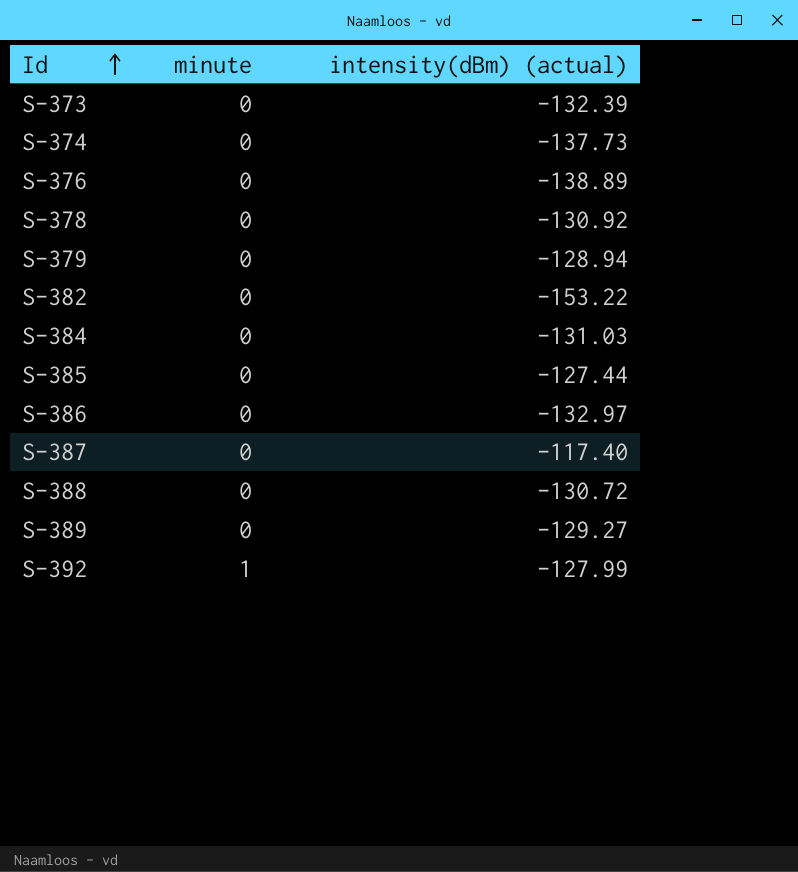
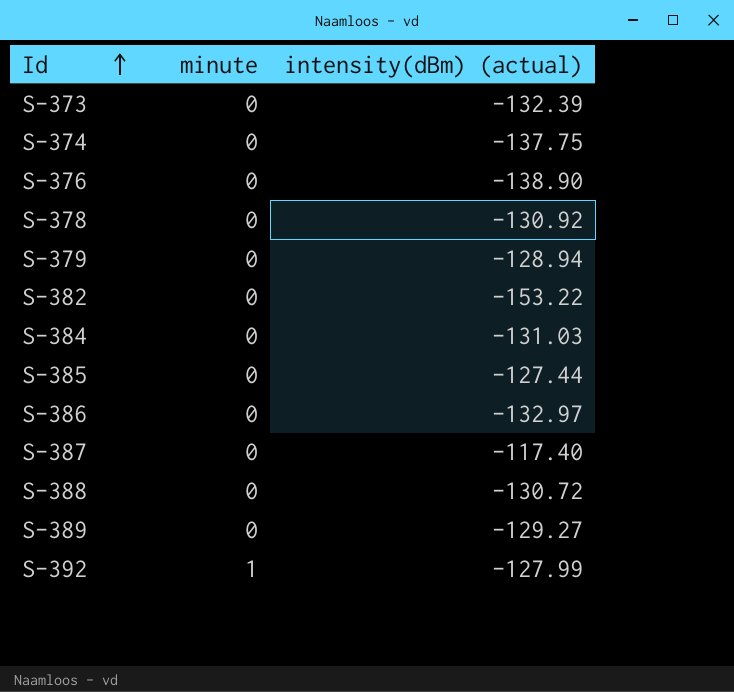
S-374 | intensity(dBm) (actual): -137.73 -> -137.75
S-376 | intensity(dBm) (actual): -138.89 -> -138.90

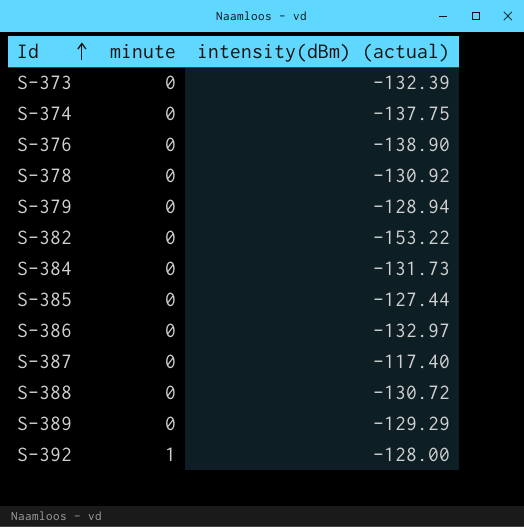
S-384 | intensity(dBm) (actual): -131.03 -> -131.73
S-389 | intensity(dBm) (actual): -129.27 -> -129.29
S-392 | intensity(dBm) (actual): -127.99 -> -128.00

